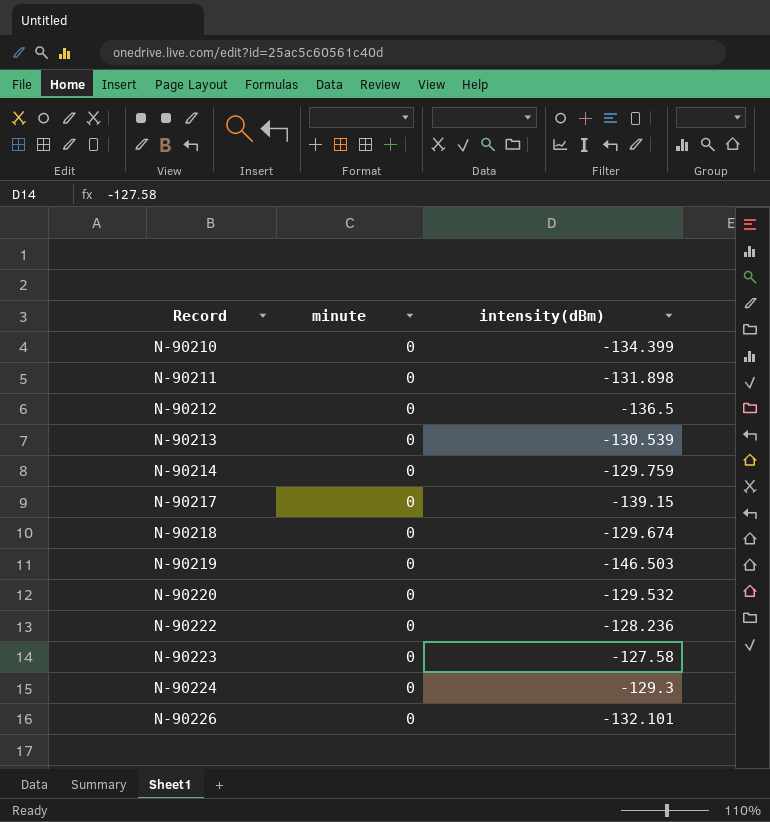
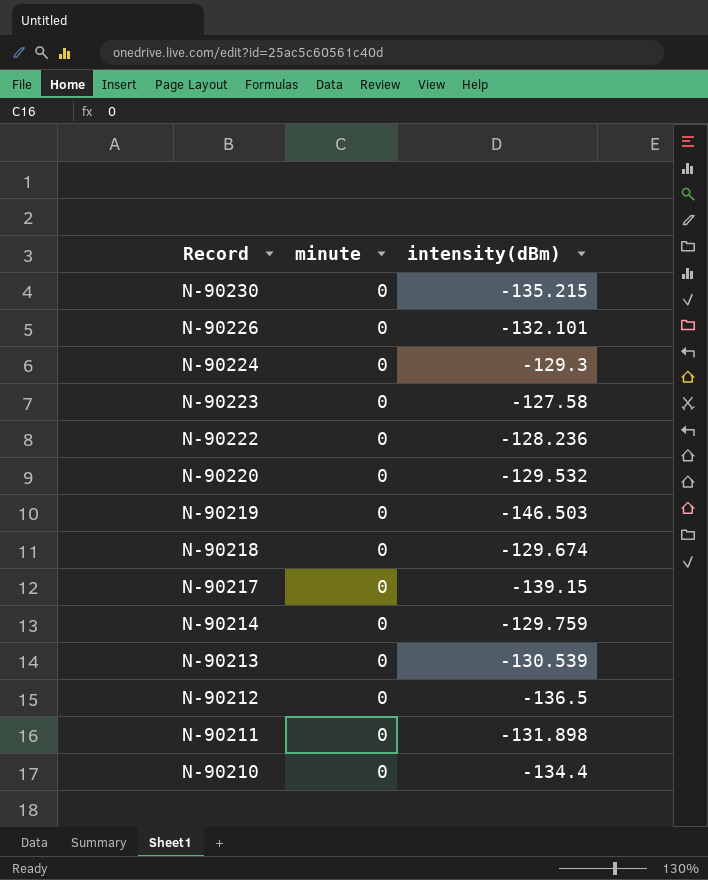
row order: Record ascending -> Record descending
row N-90230: none -> 0 | -135.215
N-90210 | intensity(dBm): -134.399 -> -134.4

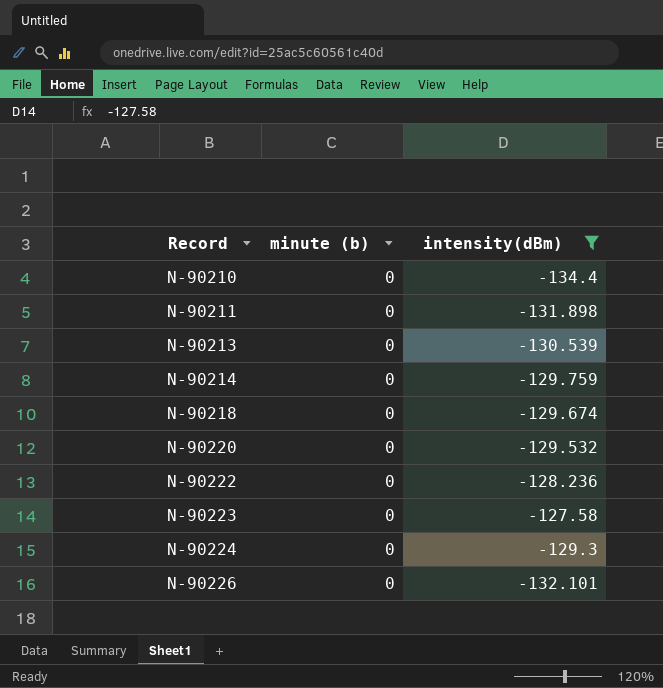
filter: none -> intensity(dBm) >= -134.4
row order: Record descending -> Record ascending
column name: minute -> minute (b)

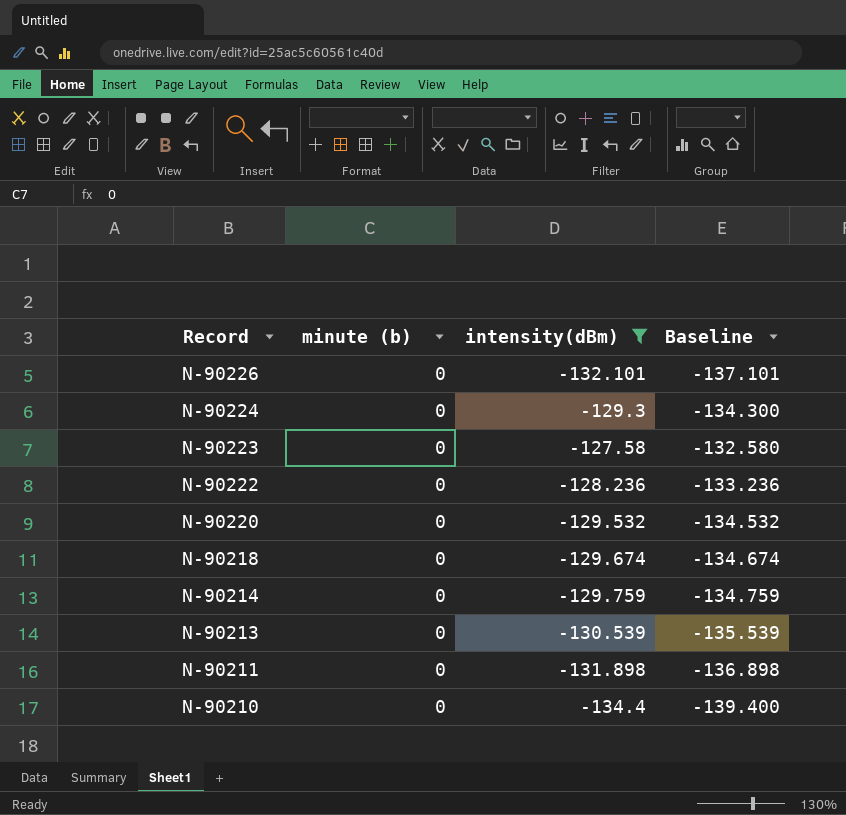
row order: Record ascending -> Record descending
column Baseline | formula: none -> [intensity(dBm)] - 5

